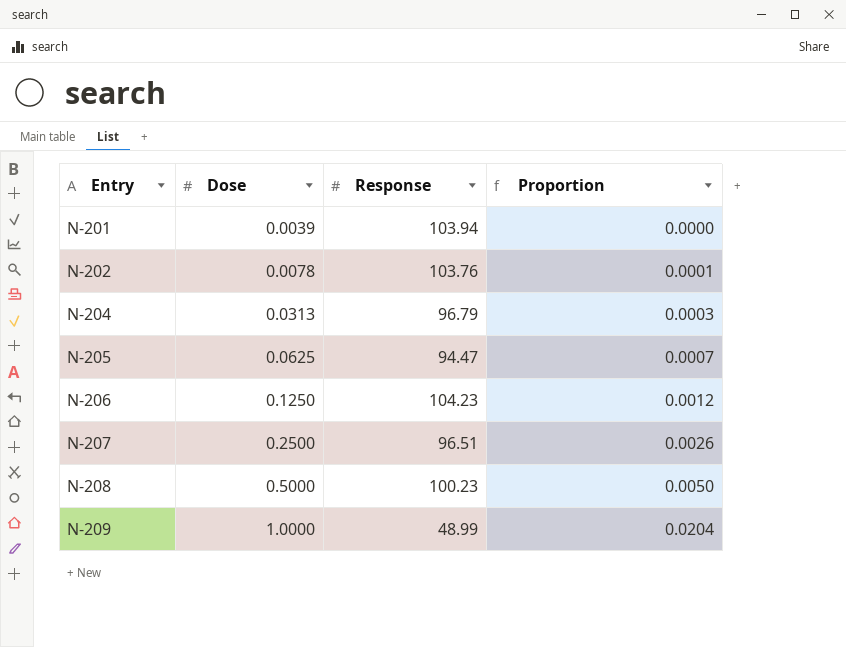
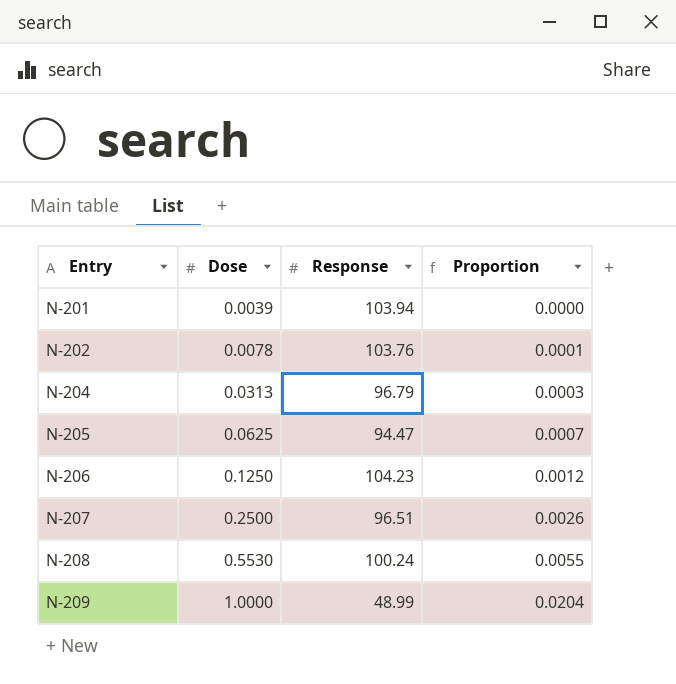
N-208 | Dose: 0.5000 -> 0.5530
N-208 | Response: 100.23 -> 100.24
N-208 | Proportion: 0.0050 -> 0.0055

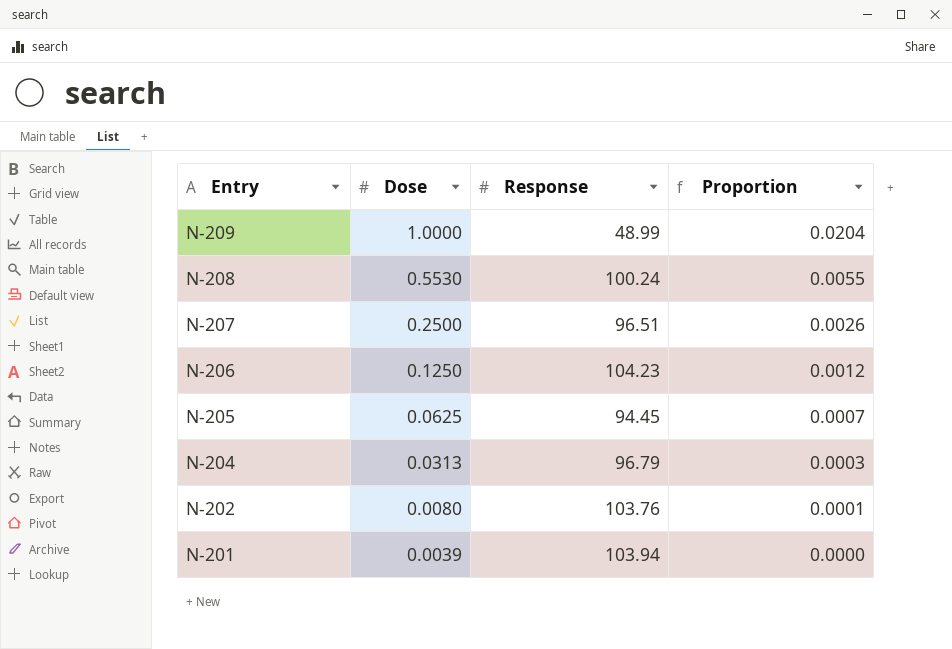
row order: Entry ascending -> Entry descending
N-205 | Response: 94.47 -> 94.45
N-202 | Dose: 0.0078 -> 0.0080

